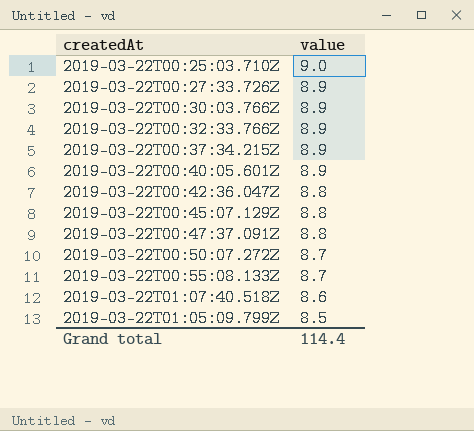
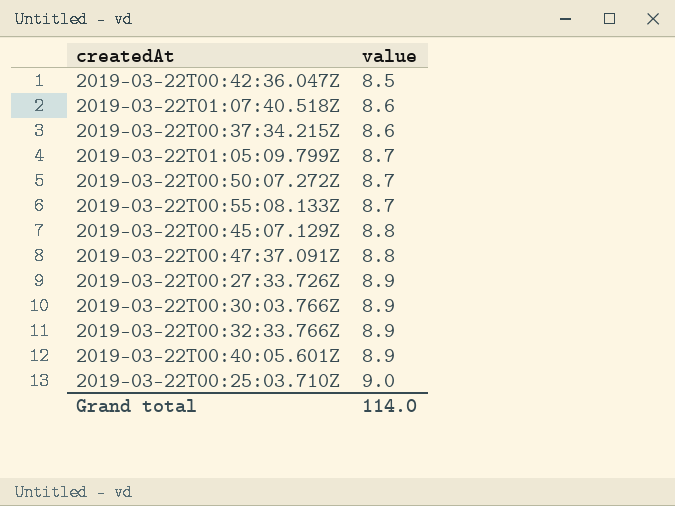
row order: value descending -> value ascending
2019-03-22T00:42:36.047Z | value: 8.8 -> 8.5
2019-03-22T00:37:34.215Z | value: 8.9 -> 8.6
2019-03-22T01:05:09.799Z | value: 8.5 -> 8.7
Grand total | value: 114.4 -> 114.0

